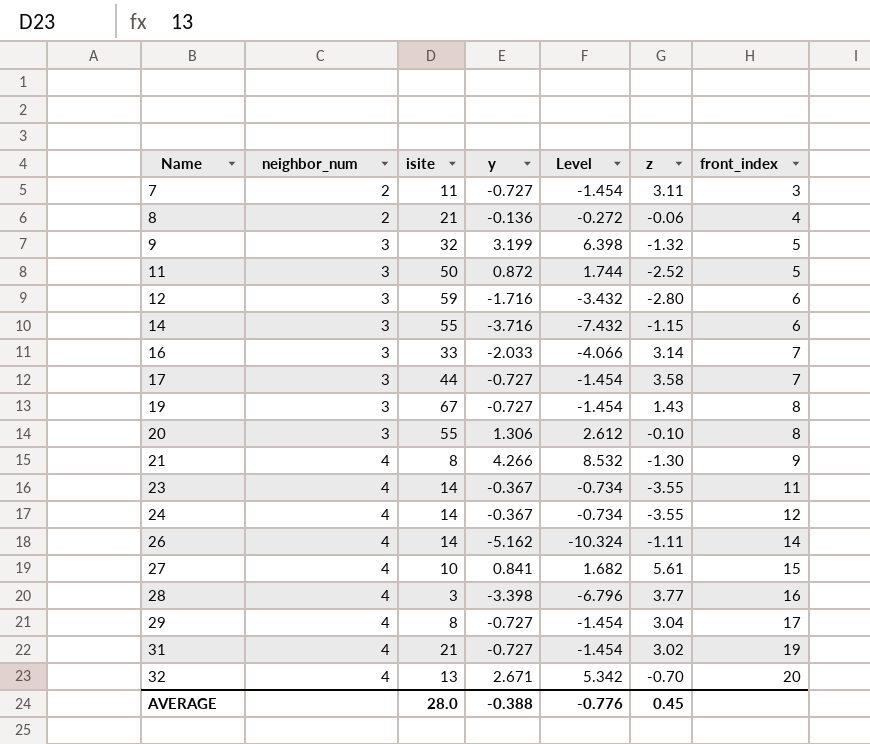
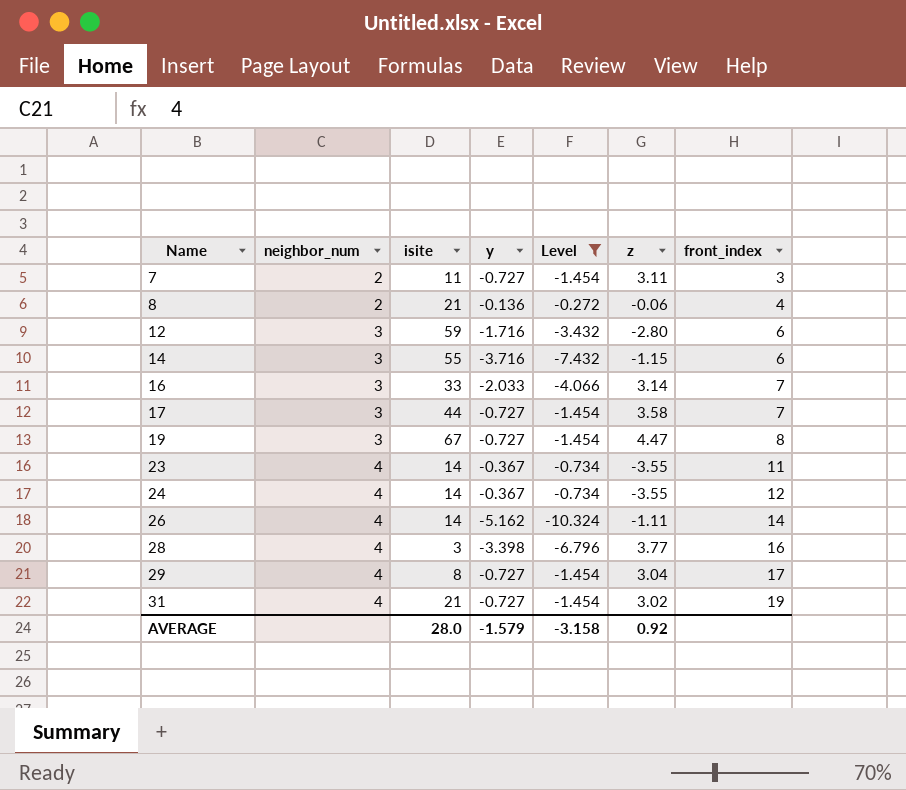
filter: none -> Level <= -0.272
19 | z: 1.43 -> 4.47
AVERAGE | y: -0.388 -> -1.579
AVERAGE | Level: -0.776 -> -3.158
AVERAGE | z: 0.45 -> 0.92

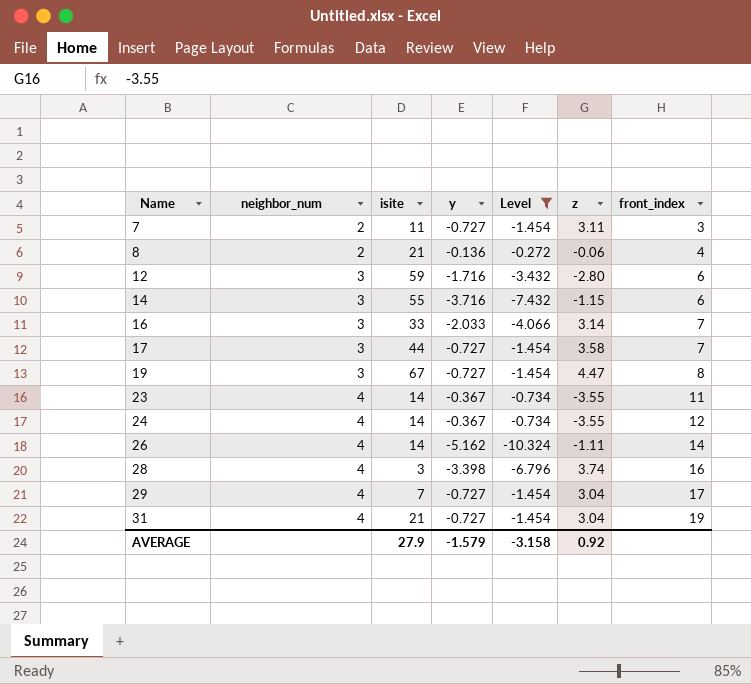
28 | z: 3.77 -> 3.74
29 | isite: 8 -> 7
31 | z: 3.02 -> 3.04
AVERAGE | isite: 28.0 -> 27.9

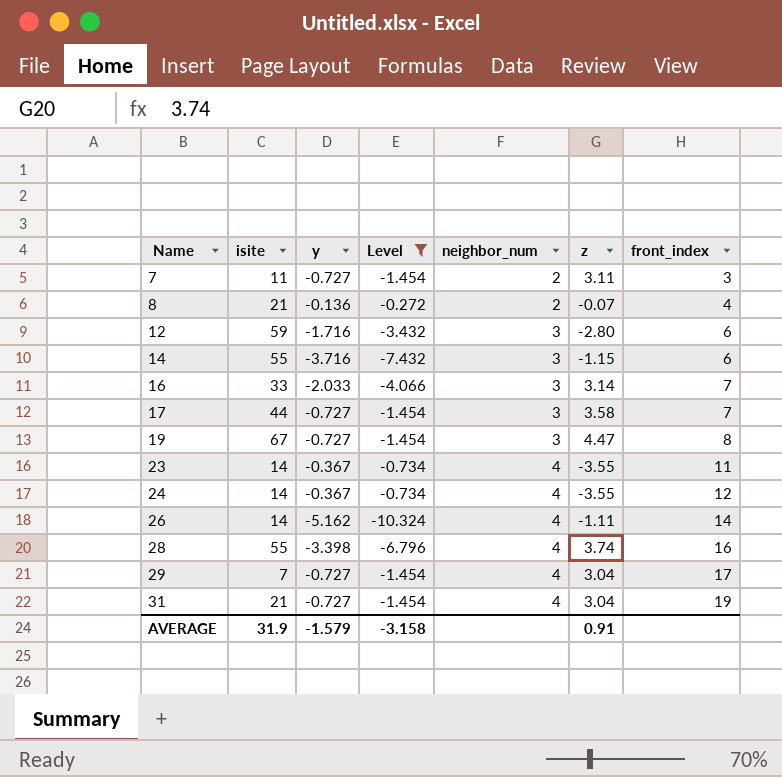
column neighbor_num | position: 2 -> 5
8 | z: -0.06 -> -0.07
28 | isite: 3 -> 55
AVERAGE | isite: 27.9 -> 31.9
AVERAGE | z: 0.92 -> 0.91

